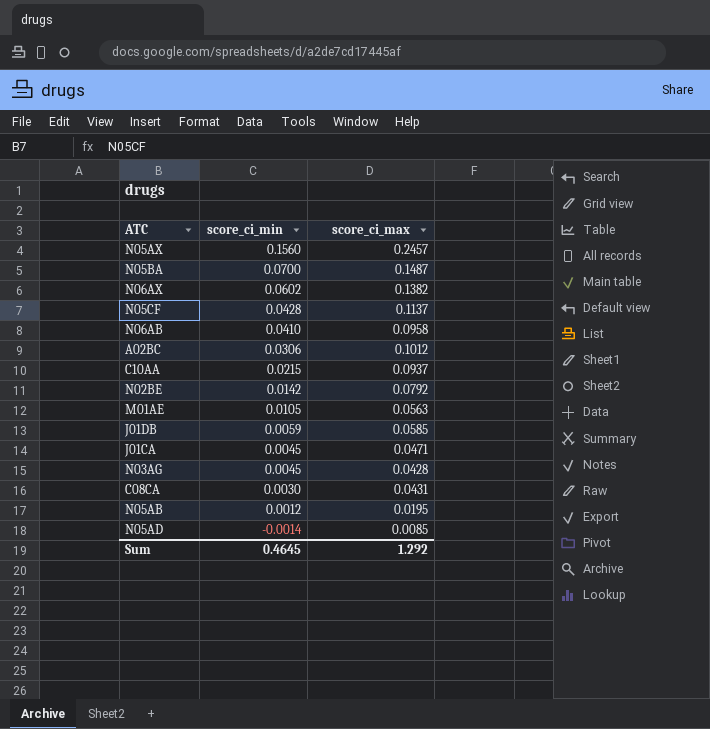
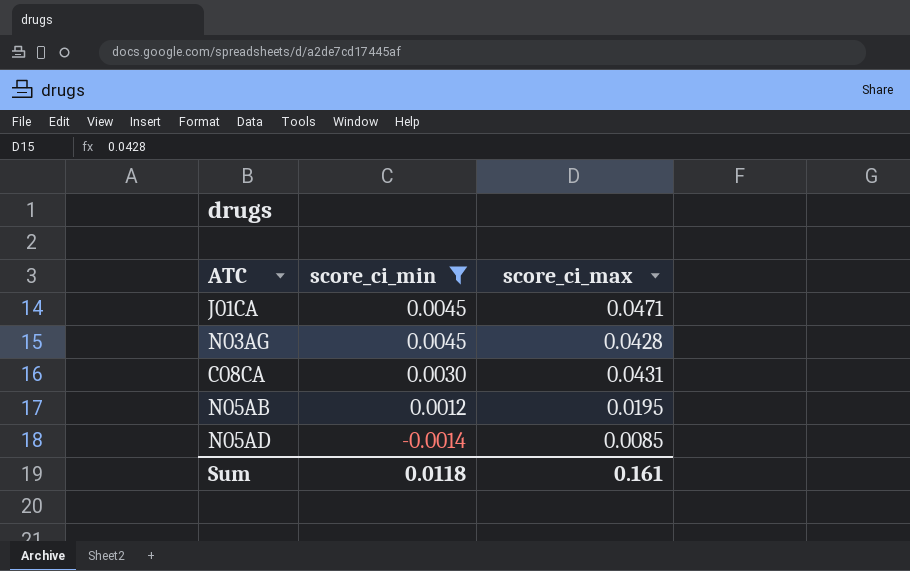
filter: none -> score_ci_min <= 0.0045
Sum | score_ci_min: 0.4645 -> 0.0118
Sum | score_ci_max: 1.292 -> 0.161

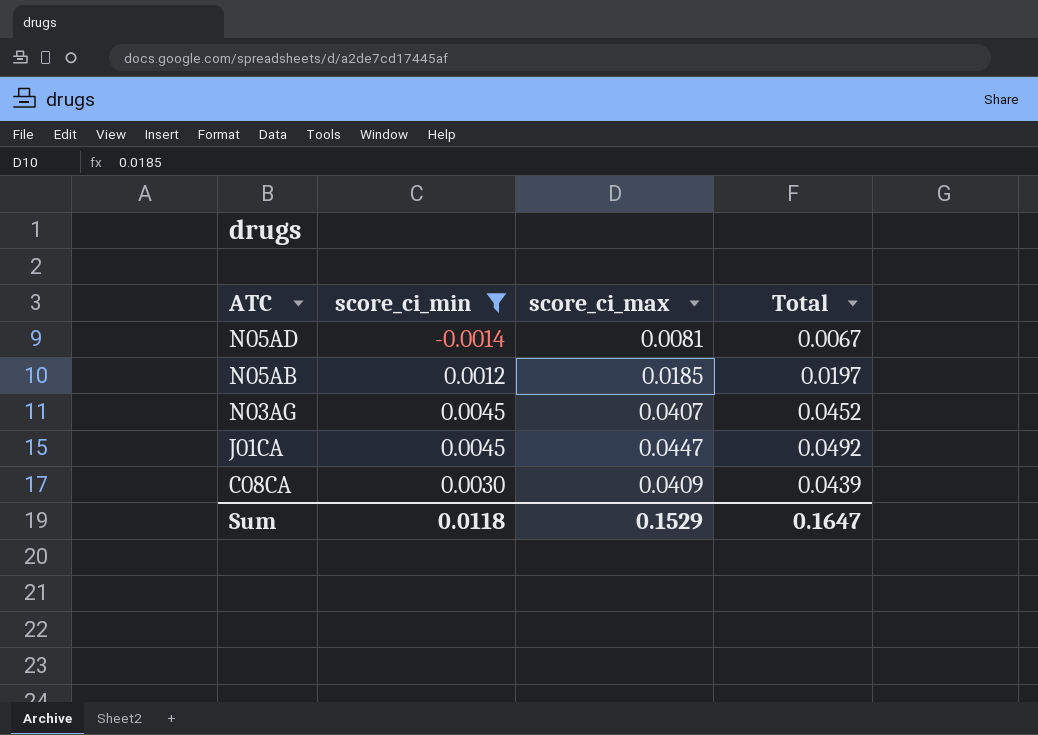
row order: score_ci_min descending -> ATC descending
column Total | formula: none -> [score_ci_min] + [score_ci_max]
N05AD | score_ci_max: 0.0085 -> 0.0081
N05AB | score_ci_max: 0.0195 -> 0.0185
N03AG | score_ci_max: 0.0428 -> 0.0407
J01CA | score_ci_max: 0.0471 -> 0.0447
C08CA | score_ci_max: 0.0431 -> 0.0409
Sum | score_ci_max: 0.161 -> 0.1529

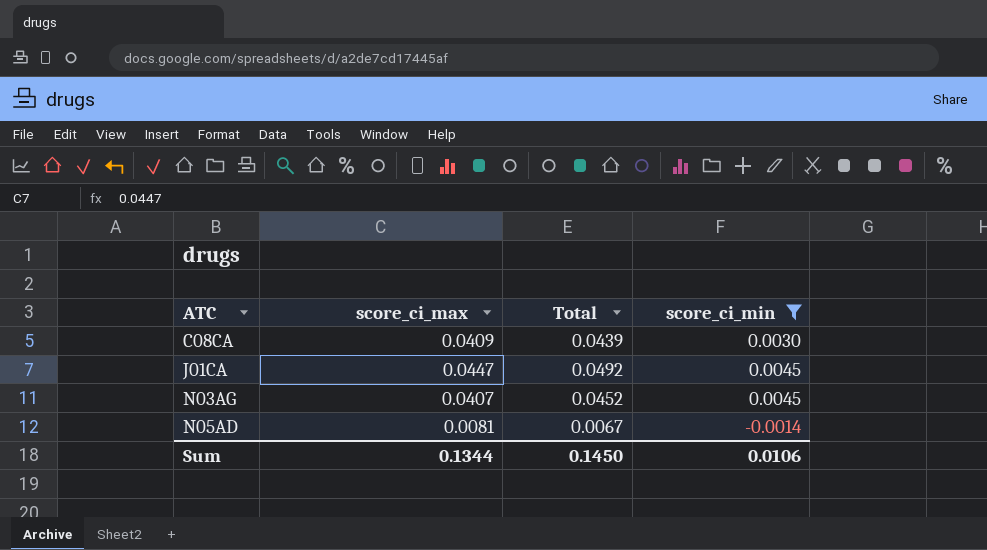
row order: ATC descending -> ATC ascending
column score_ci_min | position: 2 -> 4
row N05AB: 0.0012 | 0.0185 | 0.0197 -> none
Sum | score_ci_max: 0.1529 -> 0.1344
Sum | Total: 0.1647 -> 0.1450
Sum | score_ci_min: 0.0118 -> 0.0106

